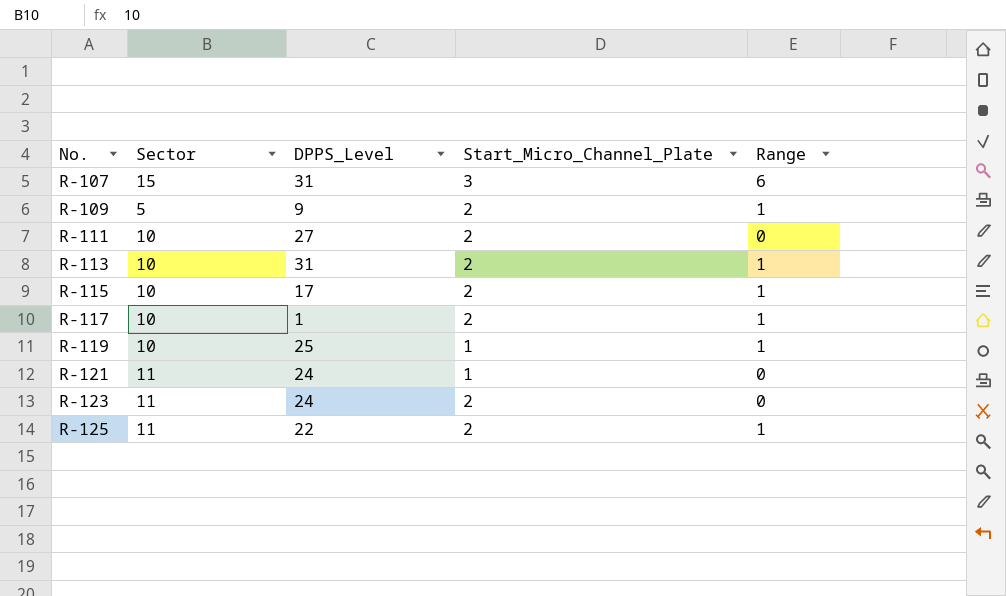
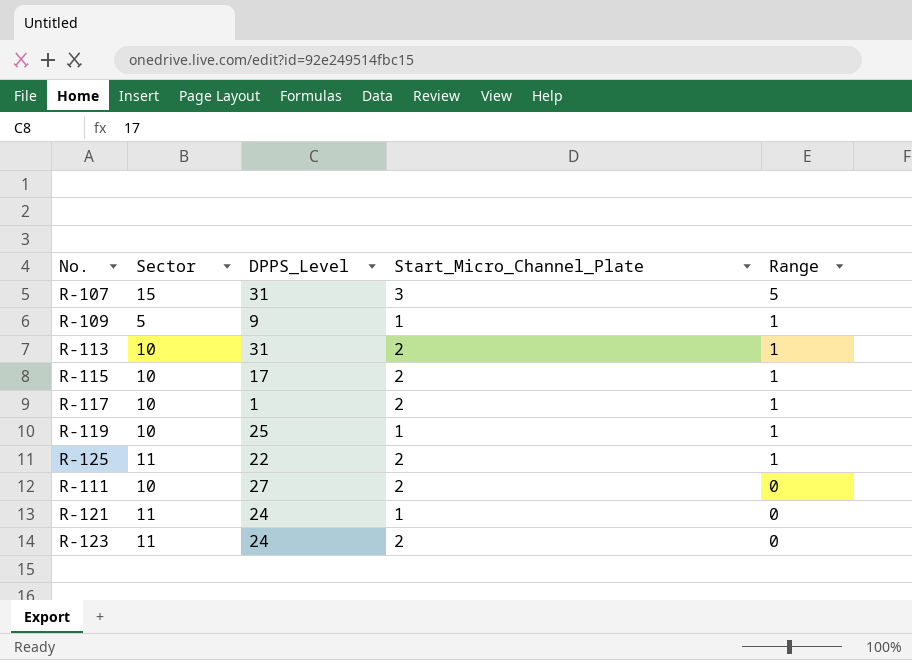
row order: No. ascending -> Range descending
R-107 | Range: 6 -> 5
R-109 | Start_Micro_Channel_Plate: 2 -> 1

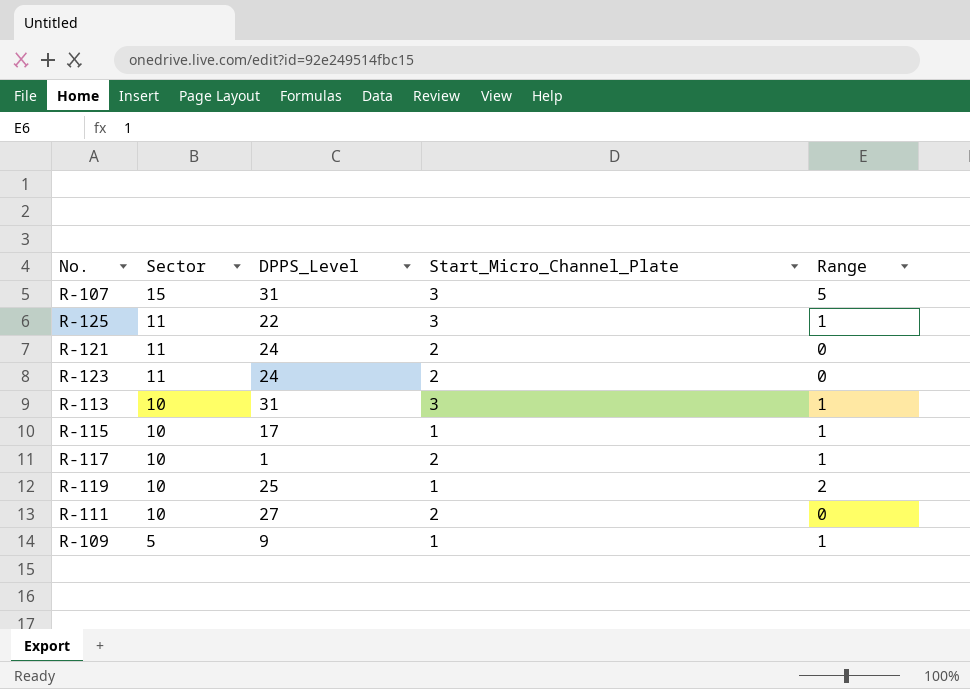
row order: Range descending -> Sector descending
R-125 | Start_Micro_Channel_Plate: 2 -> 3
R-121 | Start_Micro_Channel_Plate: 1 -> 2
R-113 | Start_Micro_Channel_Plate: 2 -> 3
R-115 | Start_Micro_Channel_Plate: 2 -> 1
R-119 | Range: 1 -> 2

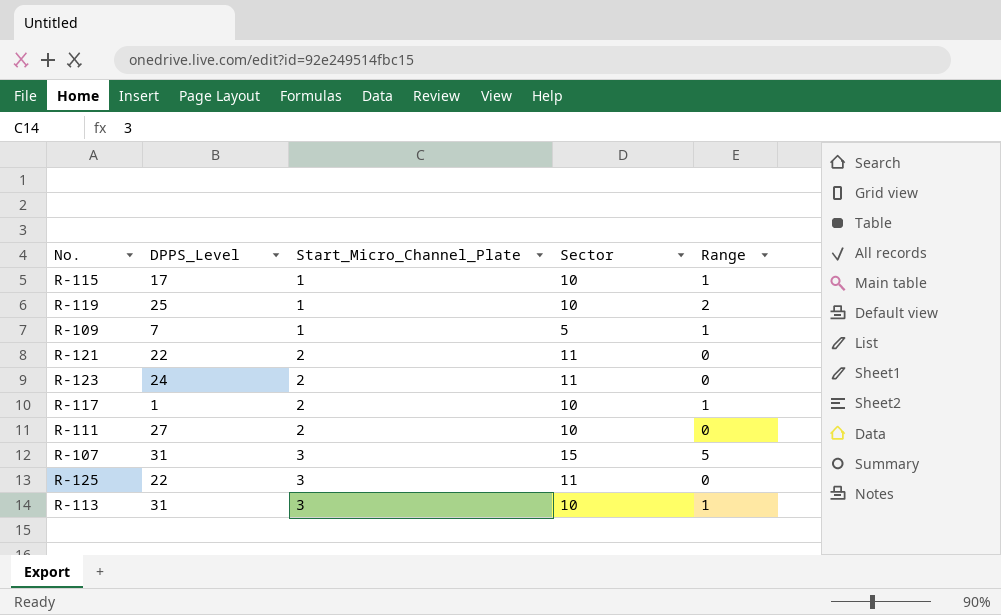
row order: Sector descending -> Start_Micro_Channel_Plate ascending
column Sector | position: 2 -> 4
R-109 | DPPS_Level: 9 -> 7
R-121 | DPPS_Level: 24 -> 22
R-125 | Range: 1 -> 0

